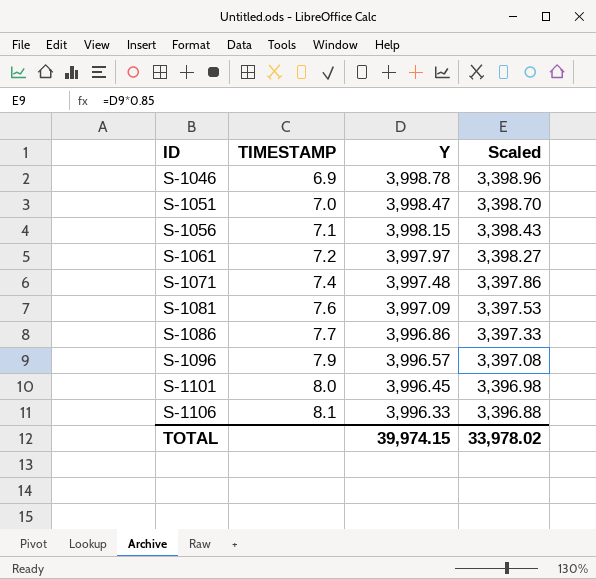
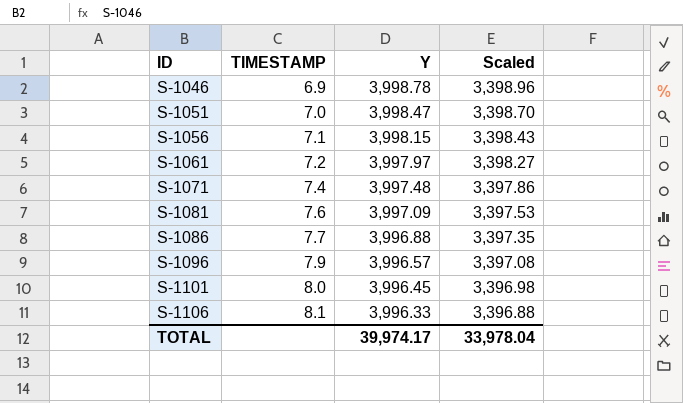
S-1086 | Y: 3,996.86 -> 3,996.88
S-1086 | Scaled: 3,397.33 -> 3,397.35
TOTAL | Y: 39,974.15 -> 39,974.17
TOTAL | Scaled: 33,978.02 -> 33,978.04

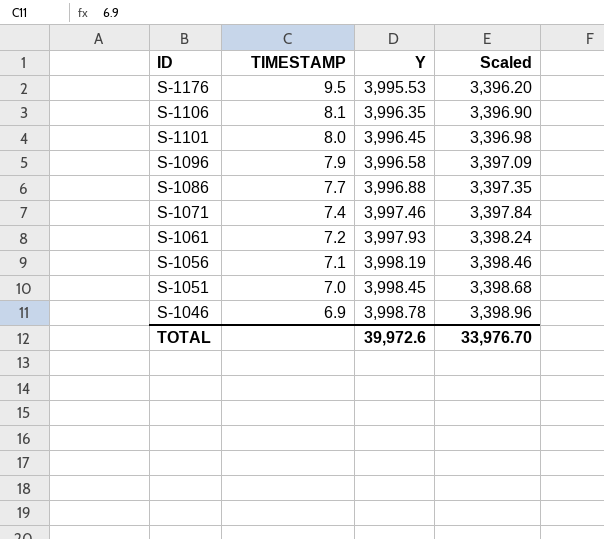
row order: ID ascending -> ID descending
row S-1081: 7.6 | 3,997.09 | 3,397.53 -> none
row S-1176: none -> 9.5 | 3,995.53 | 3,396.20
S-1106 | Y: 3,996.33 -> 3,996.35
S-1106 | Scaled: 3,396.88 -> 3,396.90
S-1096 | Y: 3,996.57 -> 3,996.58
S-1096 | Scaled: 3,397.08 -> 3,397.09
S-1071 | Y: 3,997.48 -> 3,997.46
S-1071 | Scaled: 3,397.86 -> 3,397.84
S-1061 | Y: 3,997.97 -> 3,997.93
S-1061 | Scaled: 3,398.27 -> 3,398.24
S-1056 | Y: 3,998.15 -> 3,998.19
S-1056 | Scaled: 3,398.43 -> 3,398.46
S-1051 | Y: 3,998.47 -> 3,998.45
S-1051 | Scaled: 3,398.70 -> 3,398.68
TOTAL | Y: 39,974.17 -> 39,972.6
TOTAL | Scaled: 33,978.04 -> 33,976.70

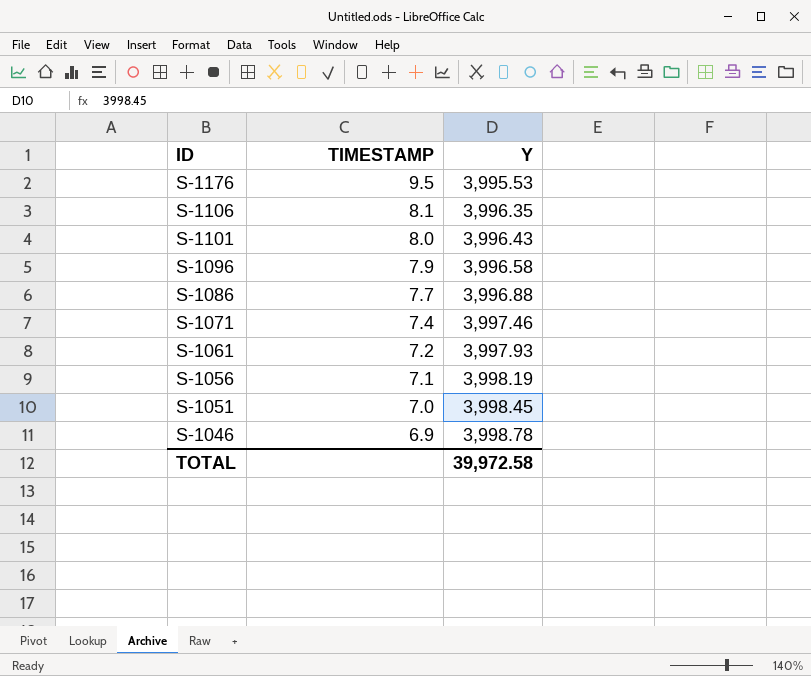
column Scaled | formula: [Y] * 0.85 -> none
S-1101 | Y: 3,996.45 -> 3,996.43
TOTAL | Y: 39,972.6 -> 39,972.58

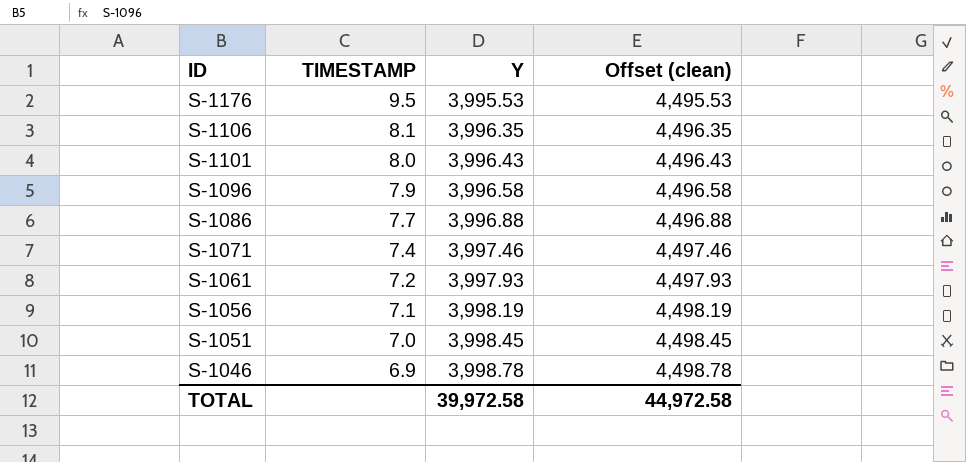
column Offset (clean) | formula: none -> [Y] + 500

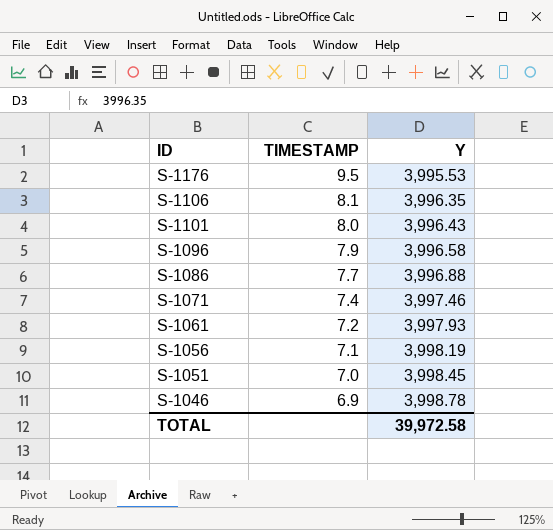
column Offset (clean) | formula: [Y] + 500 -> none

